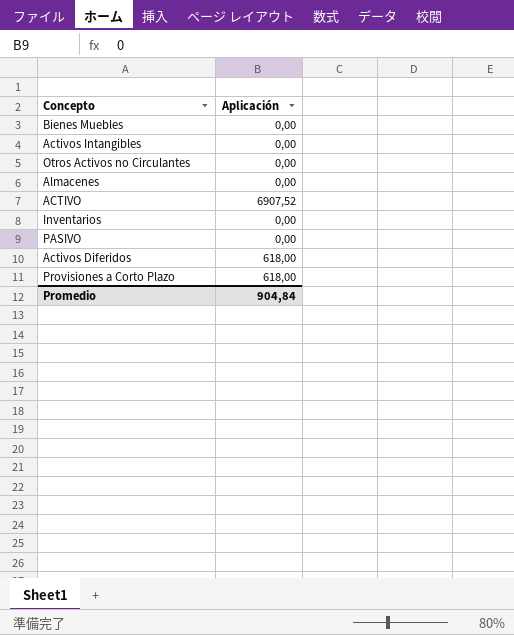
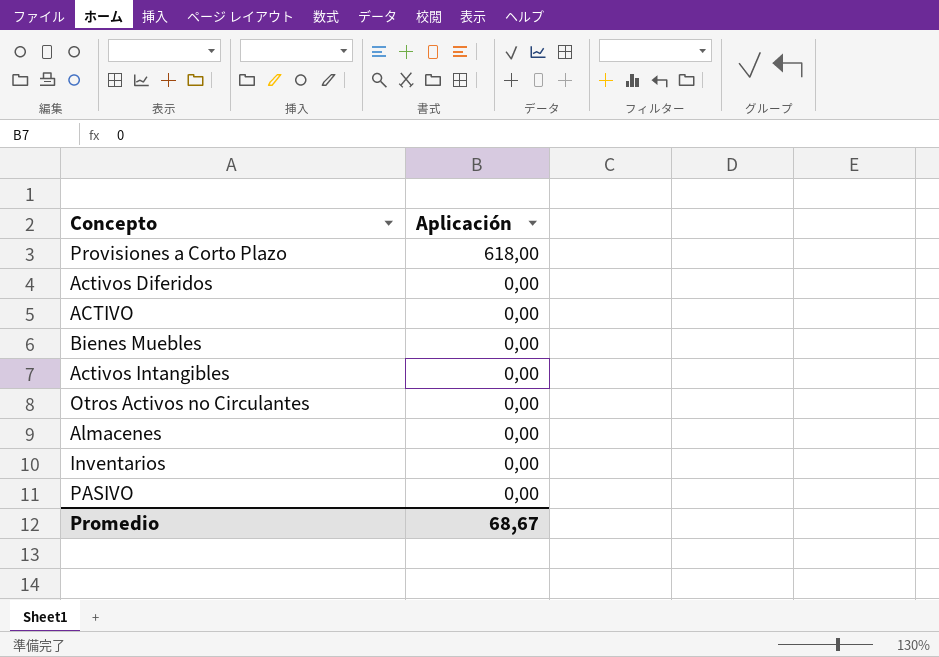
row order: none -> Aplicación descending
Activos Diferidos | Aplicación: 618,00 -> 0,00
ACTIVO | Aplicación: 6907,52 -> 0,00
Promedio | Aplicación: 904,84 -> 68,67

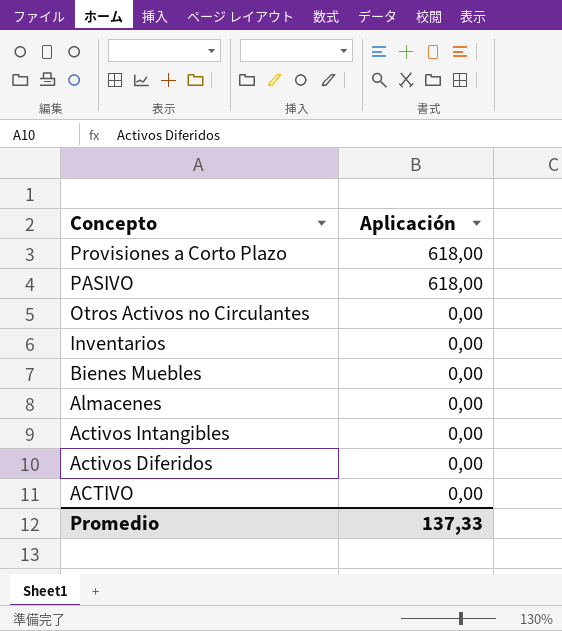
row order: Aplicación descending -> Concepto descending
PASIVO | Aplicación: 0,00 -> 618,00
Promedio | Aplicación: 68,67 -> 137,33

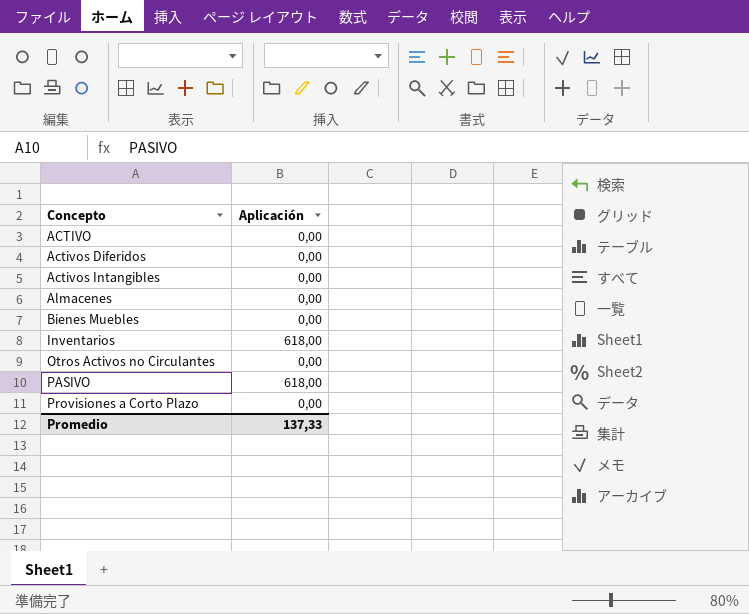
row order: Concepto descending -> Concepto ascending
Inventarios | Aplicación: 0,00 -> 618,00
Provisiones a Corto Plazo | Aplicación: 618,00 -> 0,00

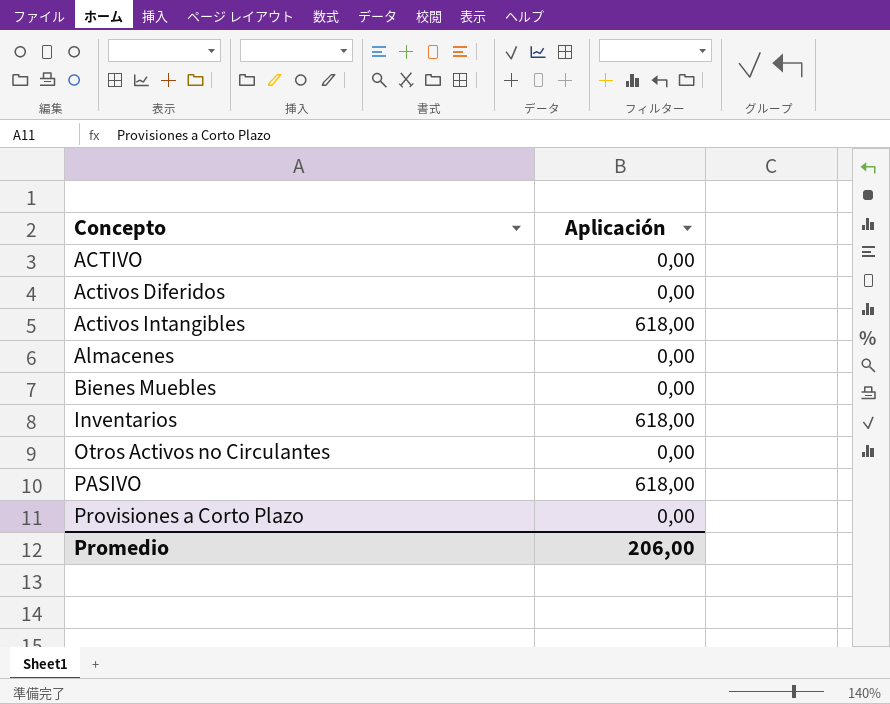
Activos Intangibles | Aplicación: 0,00 -> 618,00
Promedio | Aplicación: 137,33 -> 206,00

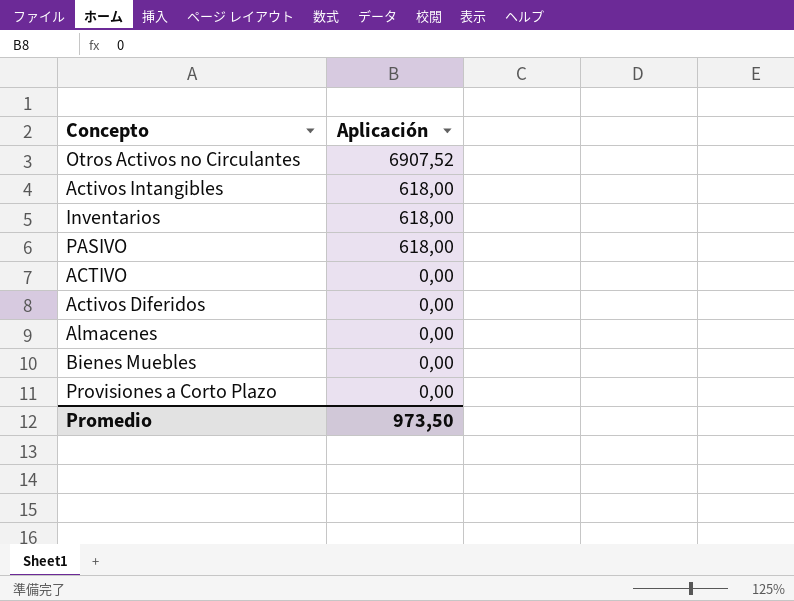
row order: Concepto ascending -> Aplicación descending
Otros Activos no Circulantes | Aplicación: 0,00 -> 6907,52
Promedio | Aplicación: 206,00 -> 973,50

